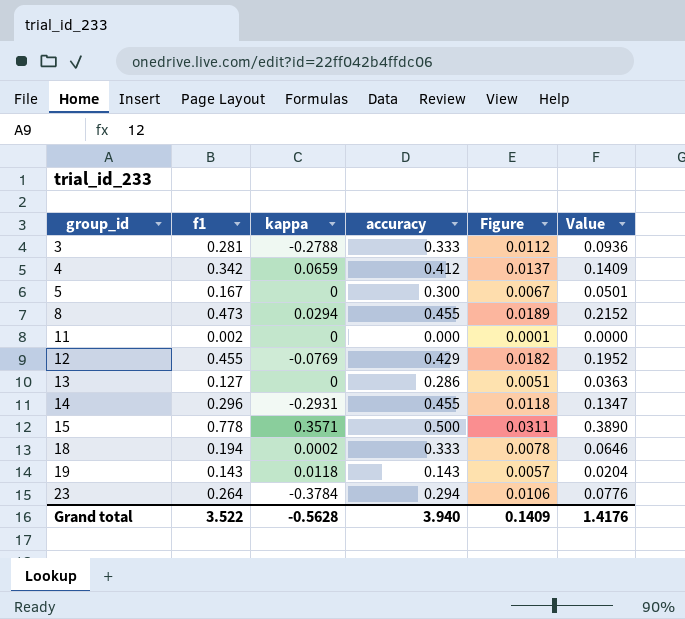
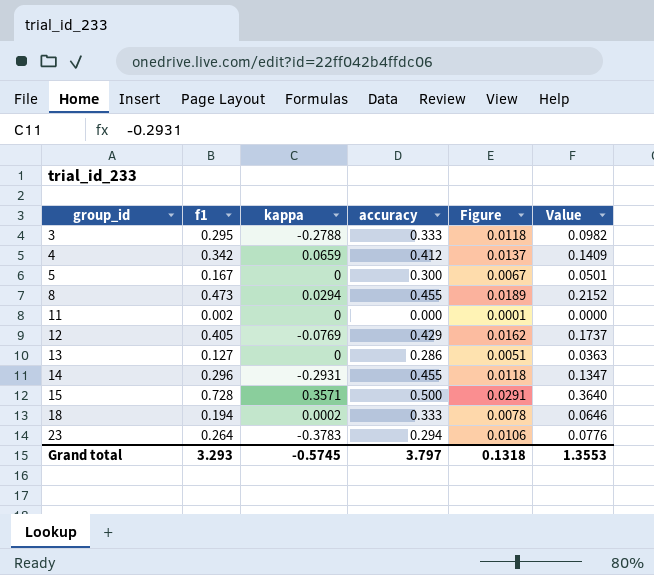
row 19: 0.143 | 0.0118 | 0.143 | 0.0057 | 0.0204 -> none
3 | f1: 0.281 -> 0.295
3 | Figure: 0.0112 -> 0.0118
3 | Value: 0.0936 -> 0.0982
12 | f1: 0.455 -> 0.405
12 | Figure: 0.0182 -> 0.0162
12 | Value: 0.1952 -> 0.1737
15 | f1: 0.778 -> 0.728
15 | Figure: 0.0311 -> 0.0291
15 | Value: 0.3890 -> 0.3640
23 | kappa: -0.3784 -> -0.3783
Grand total | f1: 3.522 -> 3.293
Grand total | kappa: -0.5628 -> -0.5745
Grand total | accuracy: 3.940 -> 3.797
Grand total | Figure: 0.1409 -> 0.1318
Grand total | Value: 1.4176 -> 1.3553

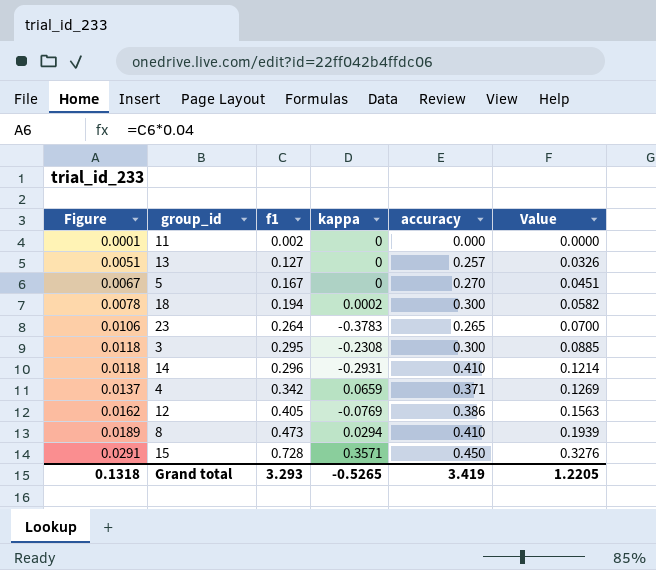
row order: group_id ascending -> Figure ascending
column Figure | position: 5 -> 1
13 | accuracy: 0.286 -> 0.257
13 | Value: 0.0363 -> 0.0326
5 | accuracy: 0.300 -> 0.270
5 | Value: 0.0501 -> 0.0451
18 | accuracy: 0.333 -> 0.300
18 | Value: 0.0646 -> 0.0582
23 | accuracy: 0.294 -> 0.265
23 | Value: 0.0776 -> 0.0700
3 | kappa: -0.2788 -> -0.2308
3 | accuracy: 0.333 -> 0.300
3 | Value: 0.0982 -> 0.0885
14 | accuracy: 0.455 -> 0.410
14 | Value: 0.1347 -> 0.1214
4 | accuracy: 0.412 -> 0.371
4 | Value: 0.1409 -> 0.1269
12 | accuracy: 0.429 -> 0.386
12 | Value: 0.1737 -> 0.1563
8 | accuracy: 0.455 -> 0.410
8 | Value: 0.2152 -> 0.1939
15 | accuracy: 0.500 -> 0.450
15 | Value: 0.3640 -> 0.3276
Grand total | kappa: -0.5745 -> -0.5265
Grand total | accuracy: 3.797 -> 3.419
Grand total | Value: 1.3553 -> 1.2205

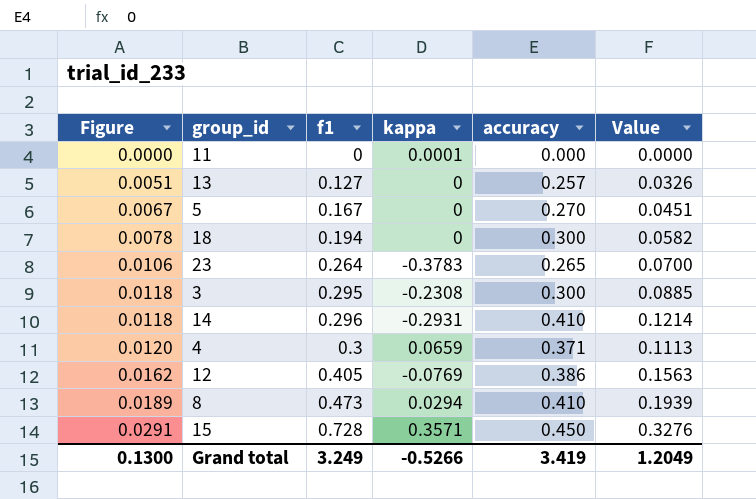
11 | Figure: 0.0001 -> 0.0000
11 | f1: 0.002 -> 0
11 | kappa: 0 -> 0.0001
18 | kappa: 0.0002 -> 0
4 | Figure: 0.0137 -> 0.0120
4 | f1: 0.342 -> 0.3
4 | Value: 0.1269 -> 0.1113
Grand total | Figure: 0.1318 -> 0.1300
Grand total | f1: 3.293 -> 3.249
Grand total | kappa: -0.5265 -> -0.5266
Grand total | Value: 1.2205 -> 1.2049

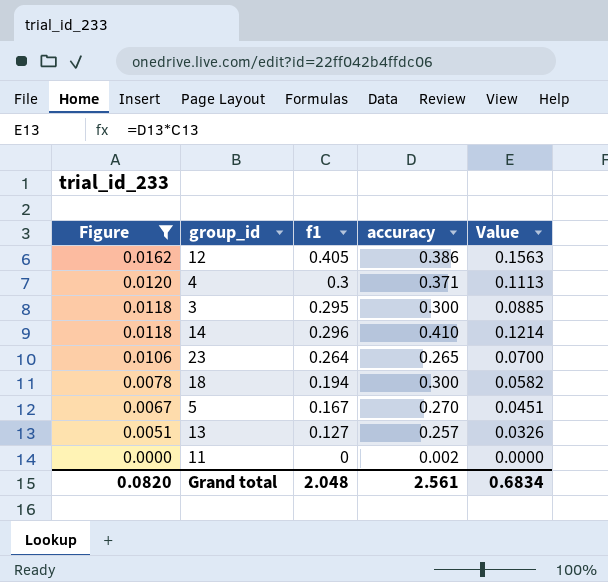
filter: none -> Figure <= 0.0162
row order: Figure ascending -> Figure descending
column kappa | position: 4 -> none
11 | accuracy: 0.000 -> 0.002
Grand total | Figure: 0.1300 -> 0.0820
Grand total | f1: 3.249 -> 2.048
Grand total | accuracy: 3.419 -> 2.561
Grand total | Value: 1.2049 -> 0.6834

